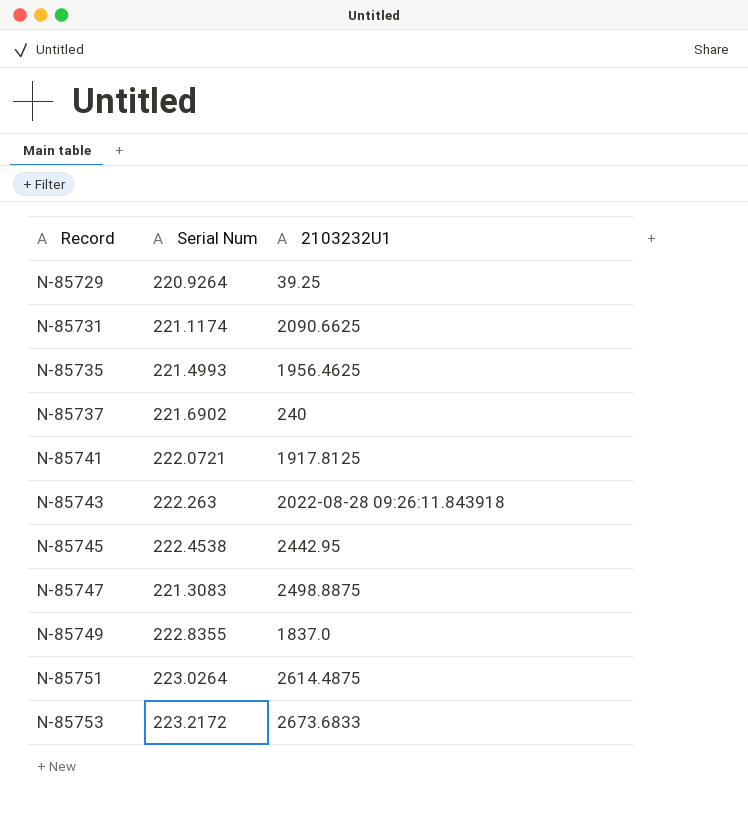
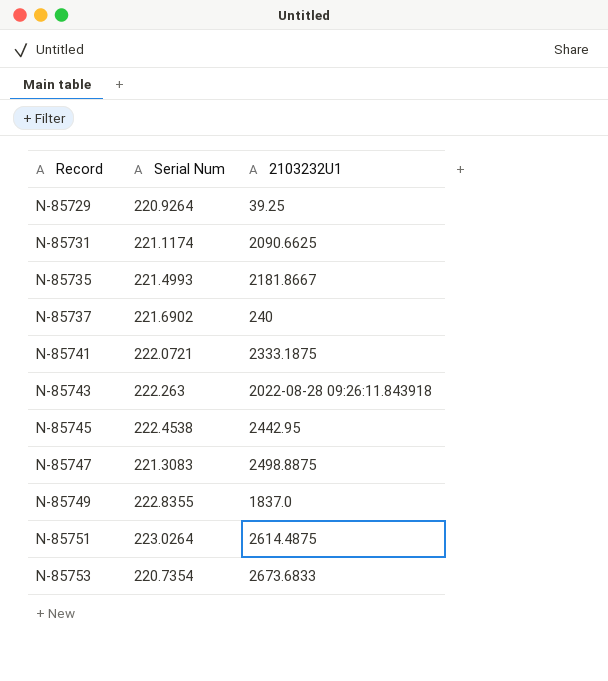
N-85735 | 2103232U1: 1956.4625 -> 2181.8667
N-85741 | 2103232U1: 1917.8125 -> 2333.1875
N-85753 | Serial Num: 223.2172 -> 220.7354

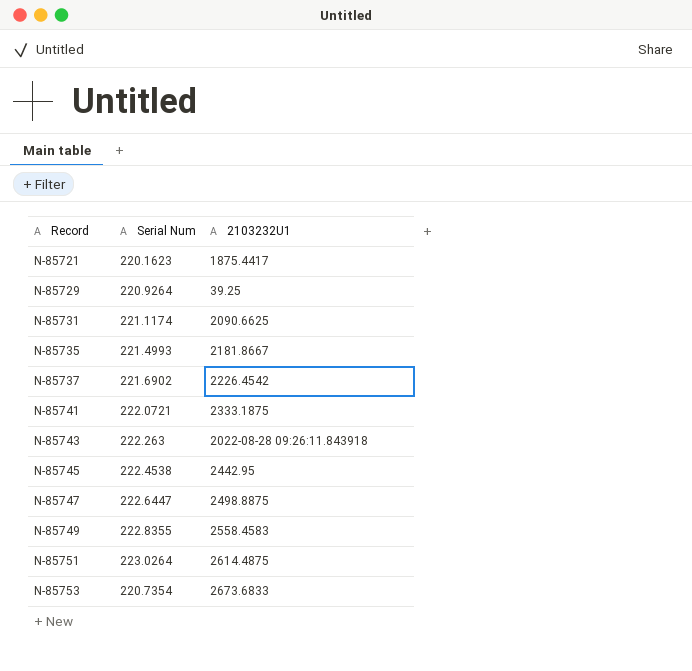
row N-85721: none -> 220.1623 | 1875.4417
N-85737 | 2103232U1: 240 -> 2226.4542
N-85747 | Serial Num: 221.3083 -> 222.6447
N-85749 | 2103232U1: 1837.0 -> 2558.4583

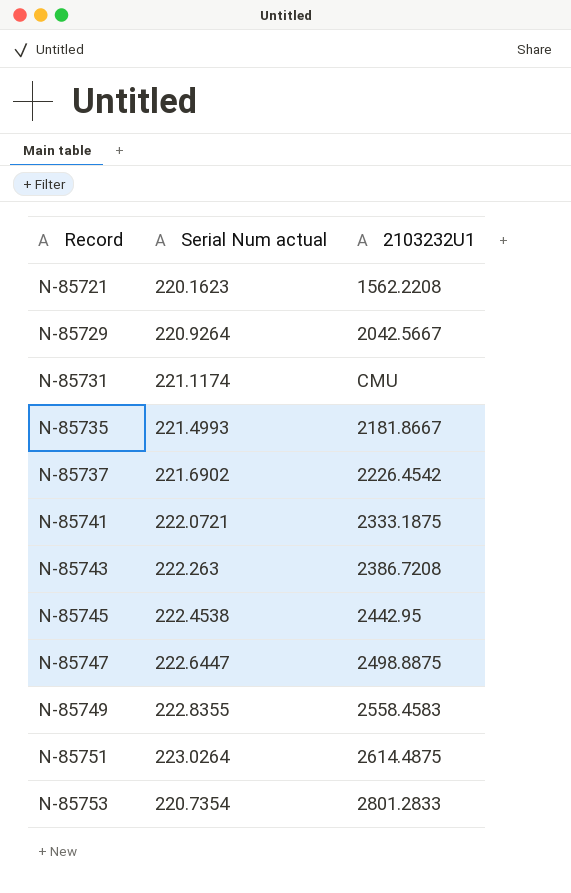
column name: Serial Num -> Serial Num actual
N-85721 | 2103232U1: 1875.4417 -> 1562.2208
N-85729 | 2103232U1: 39.25 -> 2042.5667
N-85731 | 2103232U1: 2090.6625 -> CMU
N-85743 | 2103232U1: 2022-08-28 09:26:11.843918 -> 2386.7208
N-85753 | 2103232U1: 2673.6833 -> 2801.2833

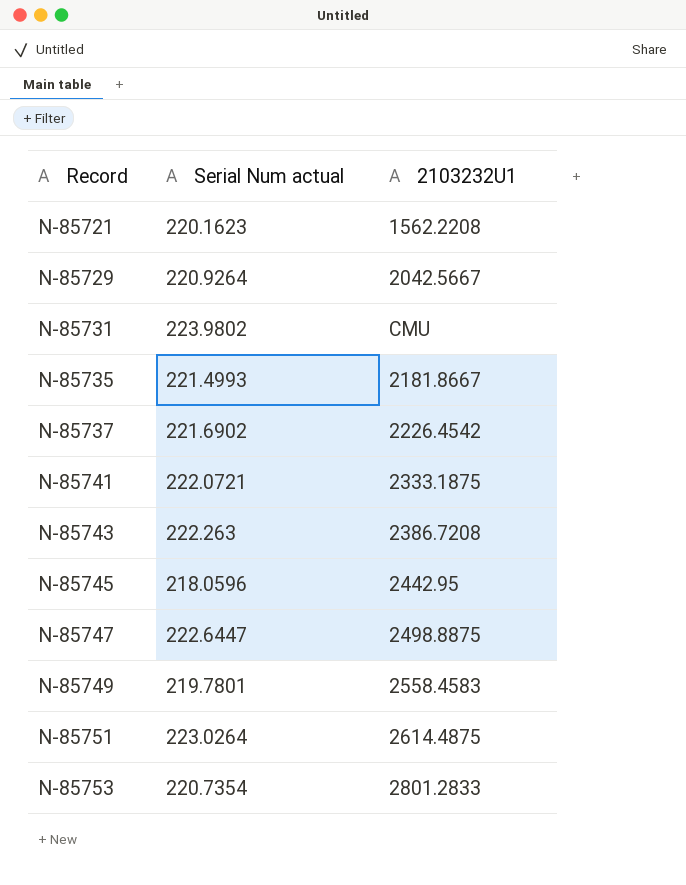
N-85731 | Serial Num actual: 221.1174 -> 223.9802
N-85745 | Serial Num actual: 222.4538 -> 218.0596
N-85749 | Serial Num actual: 222.8355 -> 219.7801

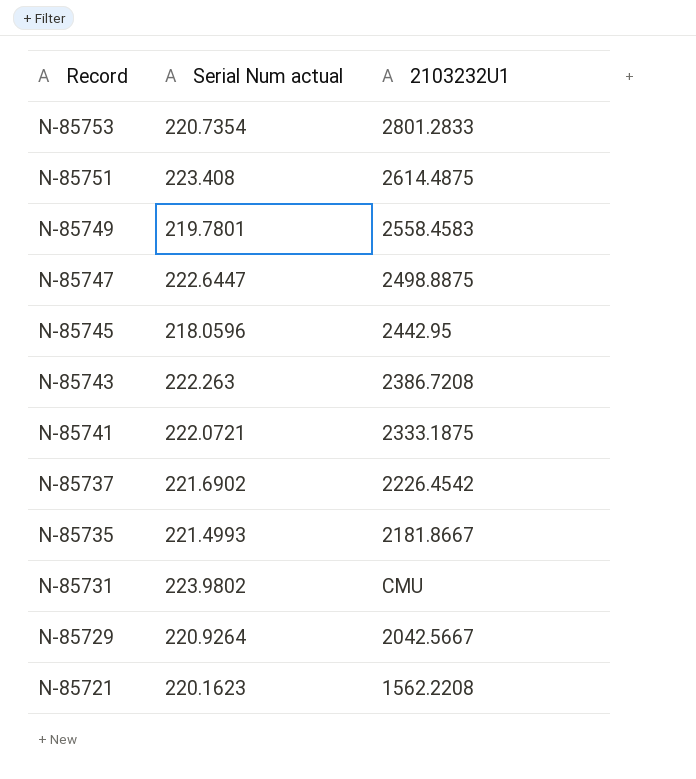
row order: Record ascending -> Record descending
N-85751 | Serial Num actual: 223.0264 -> 223.408

